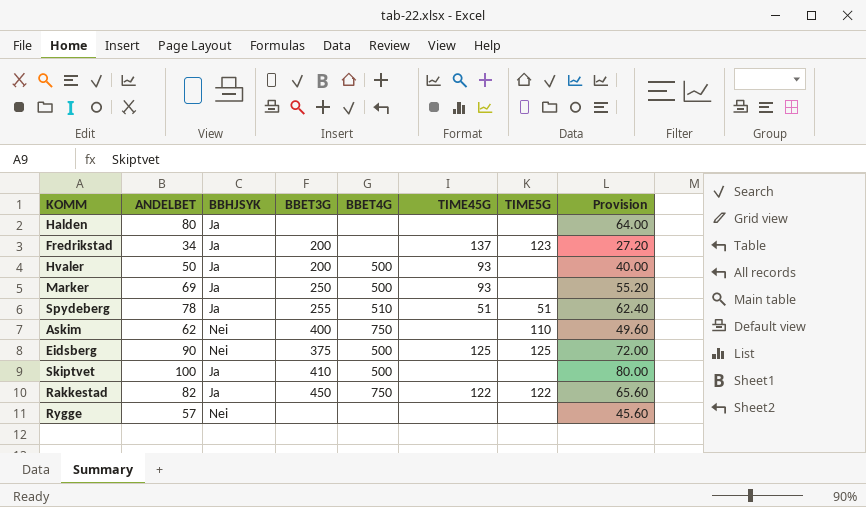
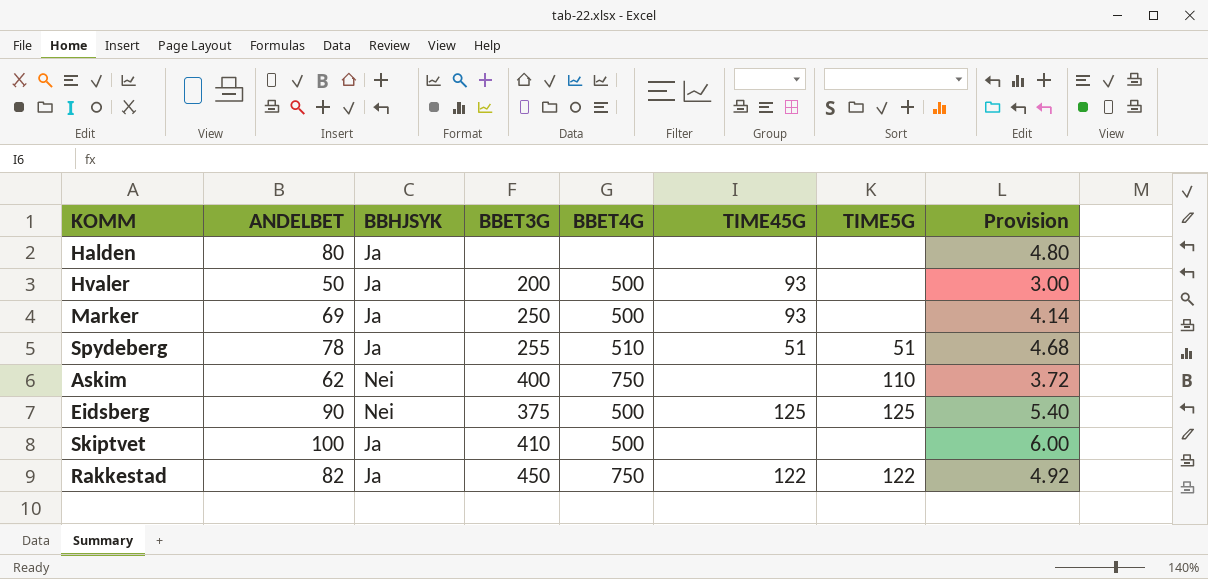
column Provision | formula: [ANDELBET] * 0.8 -> [ANDELBET] * 0.06
row Fredrikstad: 34 | Ja | 200 | none | 137 | 123 | 27.20 -> none
row Rygge: 57 | Nei | none | none | none | none | 45.60 -> none

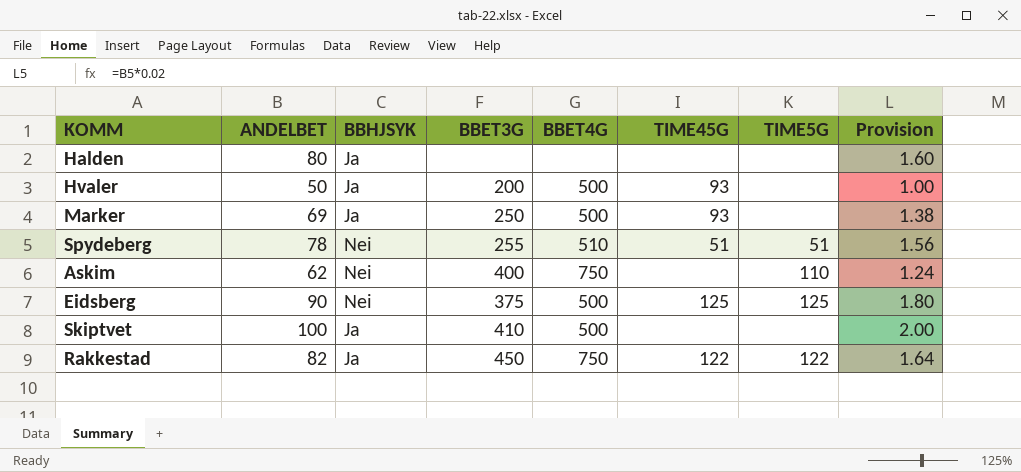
column Provision | formula: [ANDELBET] * 0.06 -> [ANDELBET] * 0.02
Spydeberg | BBHJSYK: Ja -> Nei

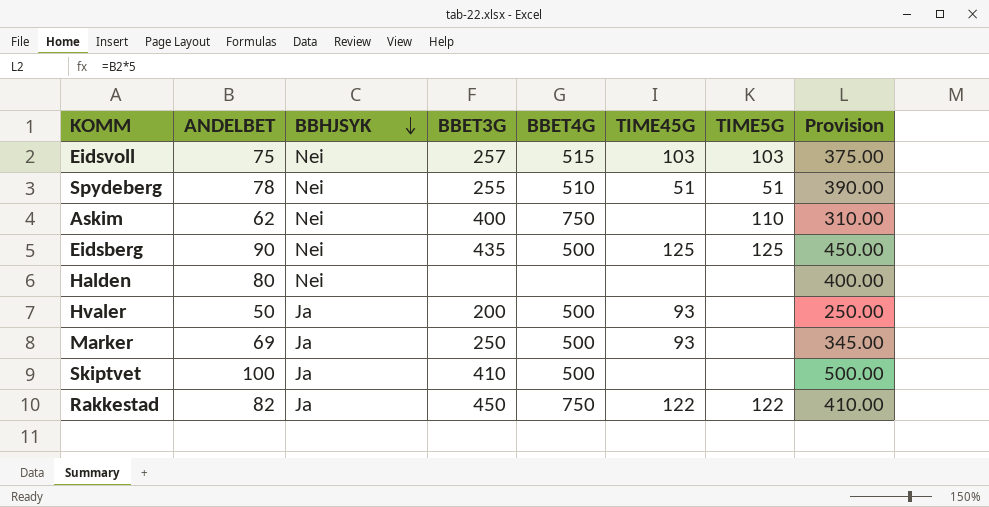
row order: none -> BBHJSYK descending
column Provision | formula: [ANDELBET] * 0.02 -> [ANDELBET] * 5
row Eidsvoll: none -> 75 | Nei | 257 | 515 | 103 | 103 | 375.00
Eidsberg | BBET3G: 375 -> 435
Halden | BBHJSYK: Ja -> Nei

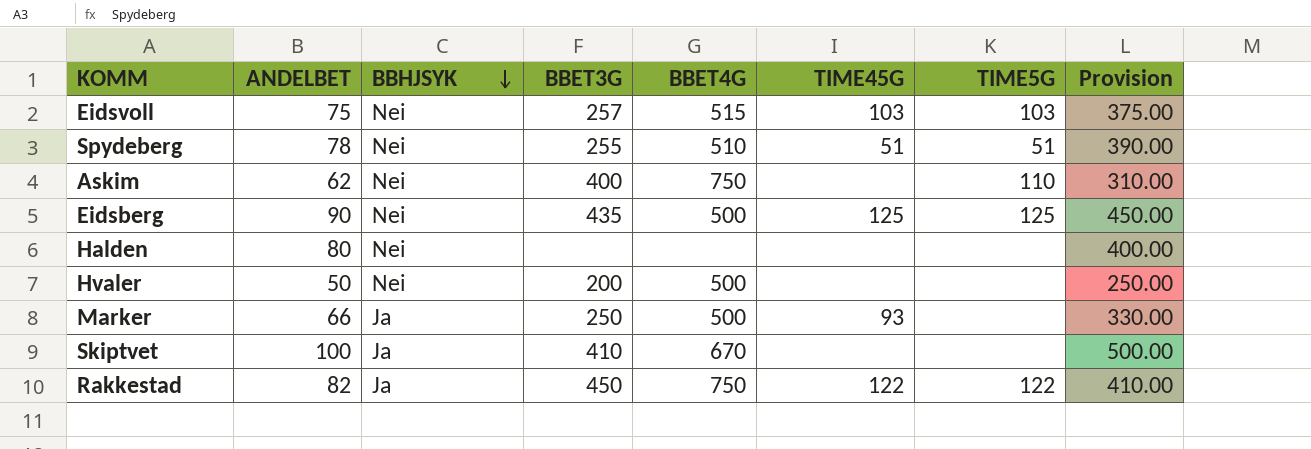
Hvaler | BBHJSYK: Ja -> Nei
Hvaler | TIME45G: 93 -> none
Marker | ANDELBET: 69 -> 66
Marker | Provision: 345.00 -> 330.00
Skiptvet | BBET4G: 500 -> 670

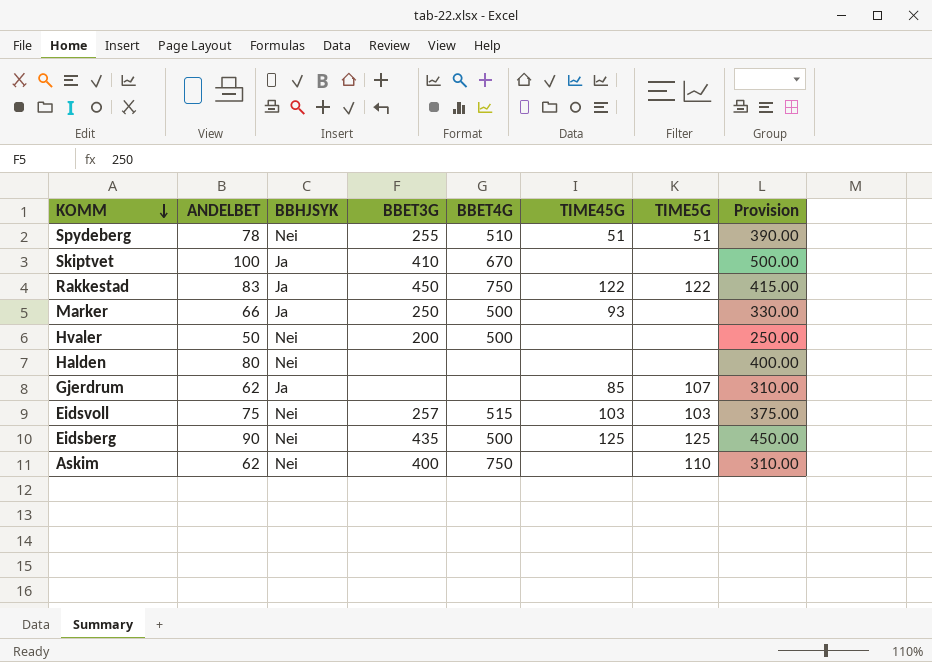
row order: BBHJSYK descending -> KOMM descending
Rakkestad | ANDELBET: 82 -> 83
Rakkestad | Provision: 410.00 -> 415.00
row Gjerdrum: none -> 62 | Ja | none | none | 85 | 107 | 310.00

